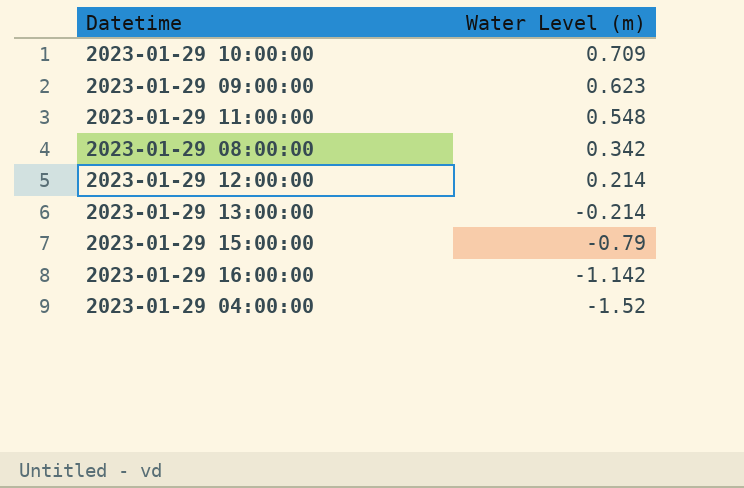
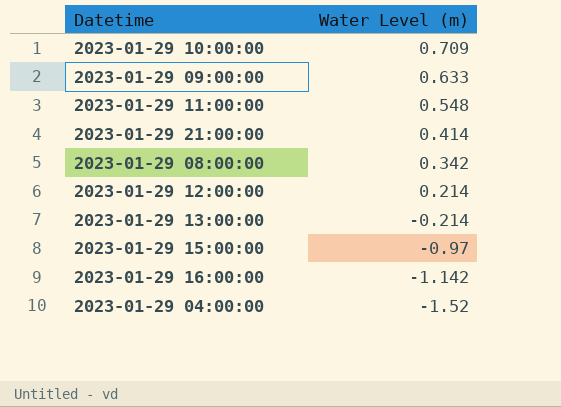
2023-01-29 09:00:00 | Water Level (m): 0.623 -> 0.633
row 2023-01-29 21:00:00: none -> 0.414
2023-01-29 15:00:00 | Water Level (m): -0.79 -> -0.97

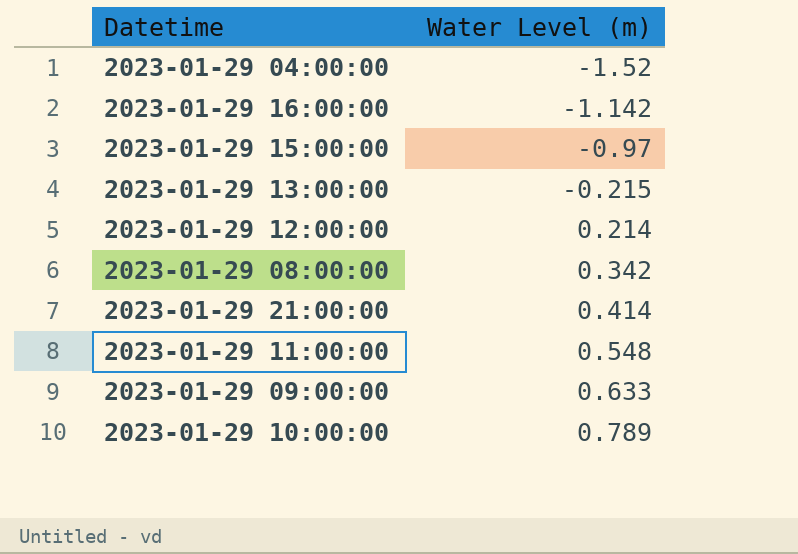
row order: Water Level (m) descending -> Water Level (m) ascending
2023-01-29 13:00:00 | Water Level (m): -0.214 -> -0.215
2023-01-29 10:00:00 | Water Level (m): 0.709 -> 0.789

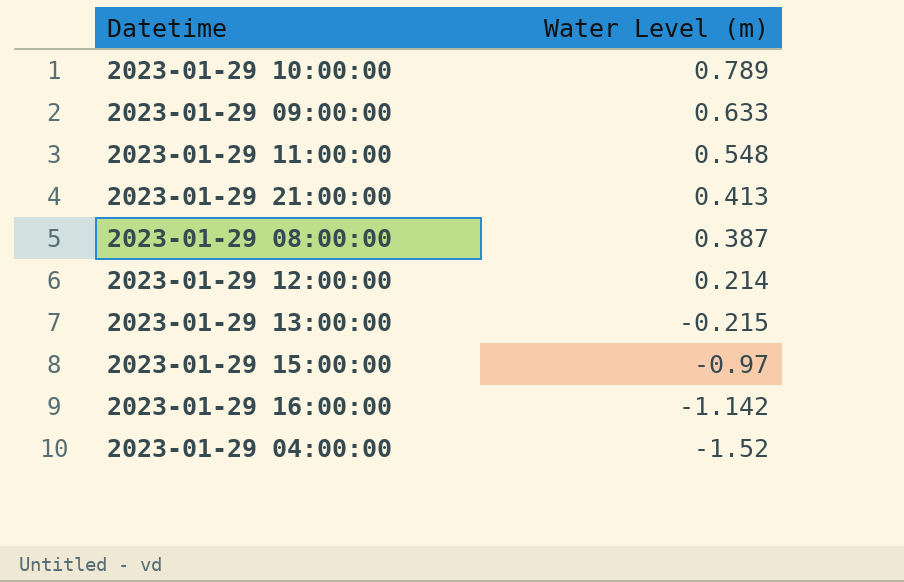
row order: Water Level (m) ascending -> Water Level (m) descending
2023-01-29 21:00:00 | Water Level (m): 0.414 -> 0.413
2023-01-29 08:00:00 | Water Level (m): 0.342 -> 0.387

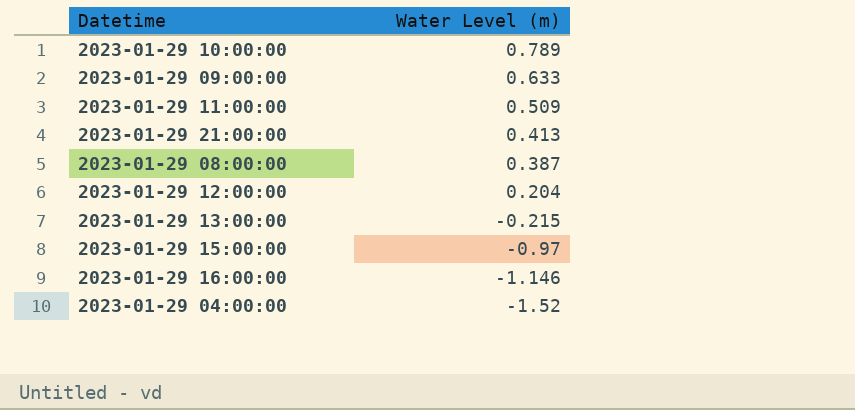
2023-01-29 11:00:00 | Water Level (m): 0.548 -> 0.509
2023-01-29 12:00:00 | Water Level (m): 0.214 -> 0.204
2023-01-29 16:00:00 | Water Level (m): -1.142 -> -1.146

